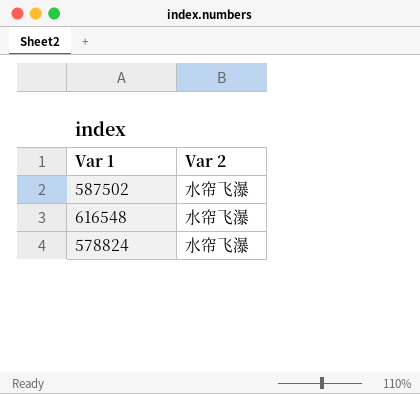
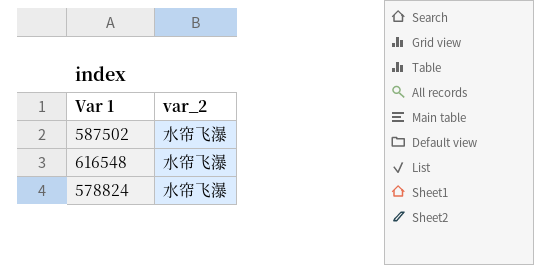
column name: Var 2 -> var_2

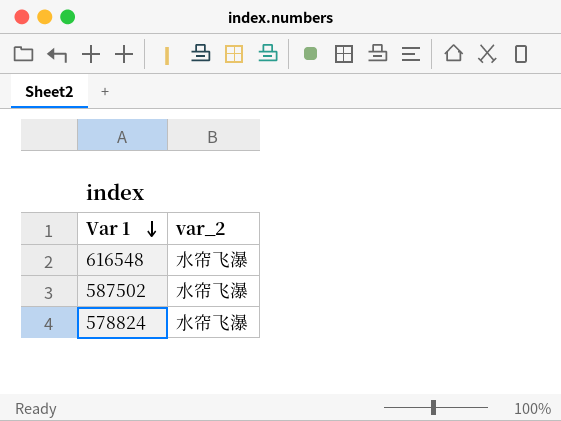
row order: none -> Var 1 descending

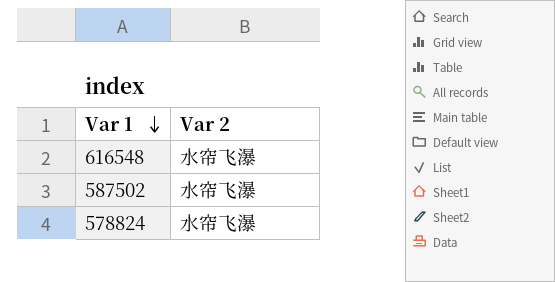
column name: var_2 -> Var 2

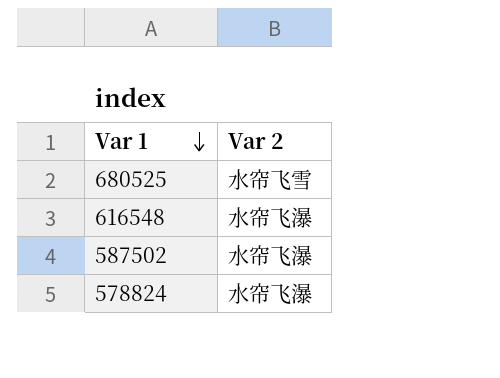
row 680525: none -> 水帘飞雪

